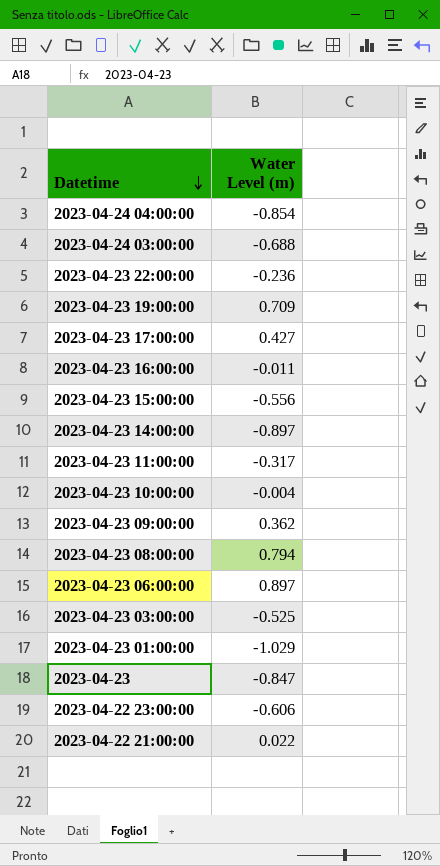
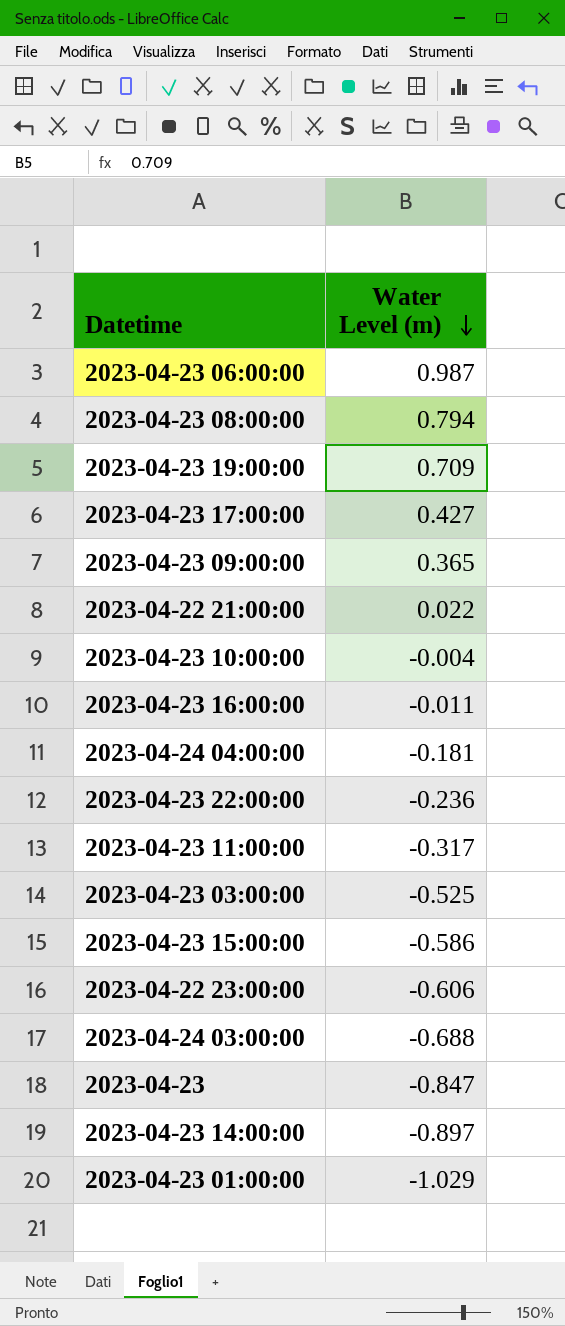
row order: Datetime descending -> Water Level (m) descending
2023-04-23 06:00:00 | Water Level (m): 0.897 -> 0.987
2023-04-23 09:00:00 | Water Level (m): 0.362 -> 0.365
2023-04-24 04:00:00 | Water Level (m): -0.854 -> -0.181
2023-04-23 15:00:00 | Water Level (m): -0.556 -> -0.586

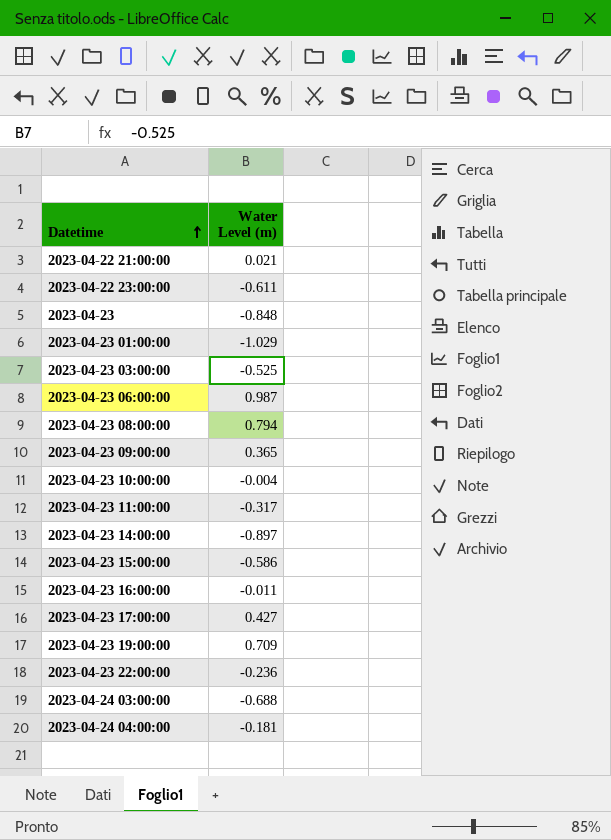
row order: Water Level (m) descending -> Datetime ascending
2023-04-22 21:00:00 | Water Level (m): 0.022 -> 0.021
2023-04-22 23:00:00 | Water Level (m): -0.606 -> -0.611
2023-04-23 | Water Level (m): -0.847 -> -0.848

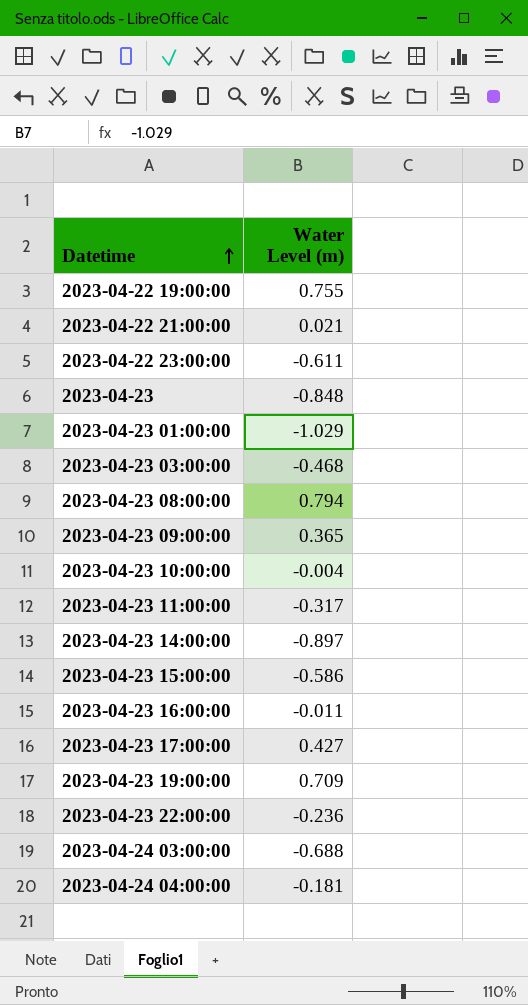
row 2023-04-23 06:00:00: 0.987 -> none
row 2023-04-22 19:00:00: none -> 0.755
2023-04-23 03:00:00 | Water Level (m): -0.525 -> -0.468

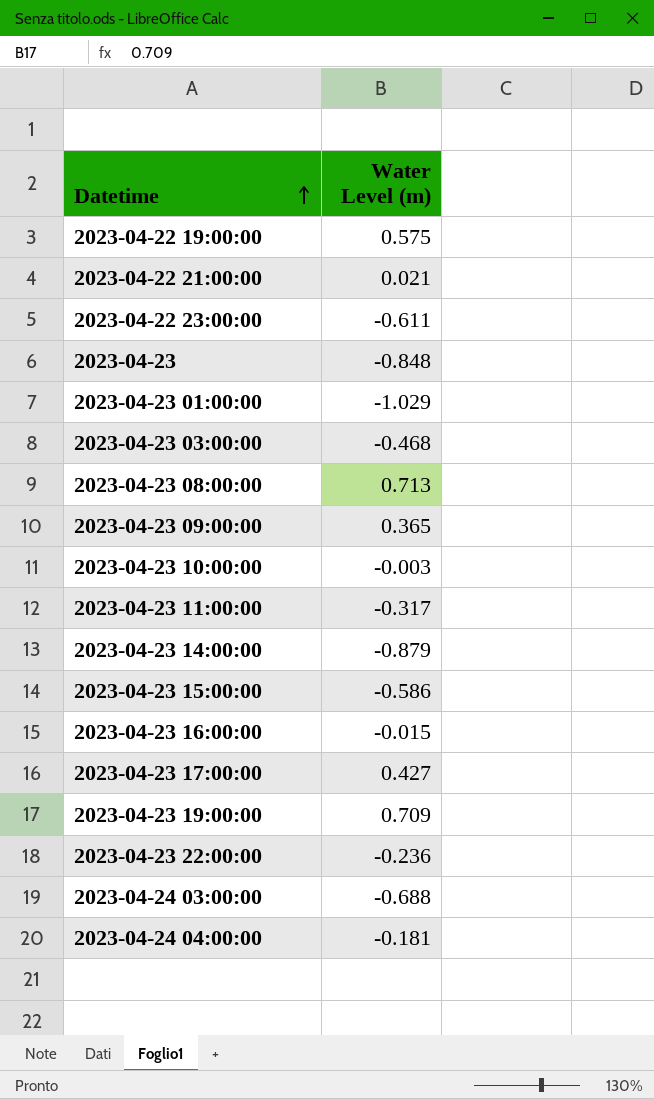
2023-04-22 19:00:00 | Water Level (m): 0.755 -> 0.575
2023-04-23 08:00:00 | Water Level (m): 0.794 -> 0.713
2023-04-23 10:00:00 | Water Level (m): -0.004 -> -0.003
2023-04-23 14:00:00 | Water Level (m): -0.897 -> -0.879
2023-04-23 16:00:00 | Water Level (m): -0.011 -> -0.015

